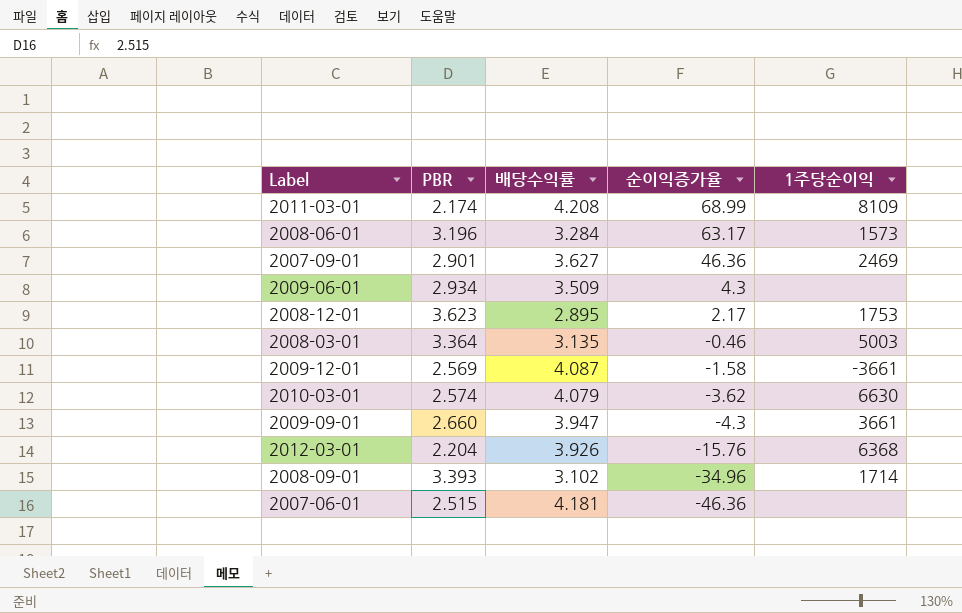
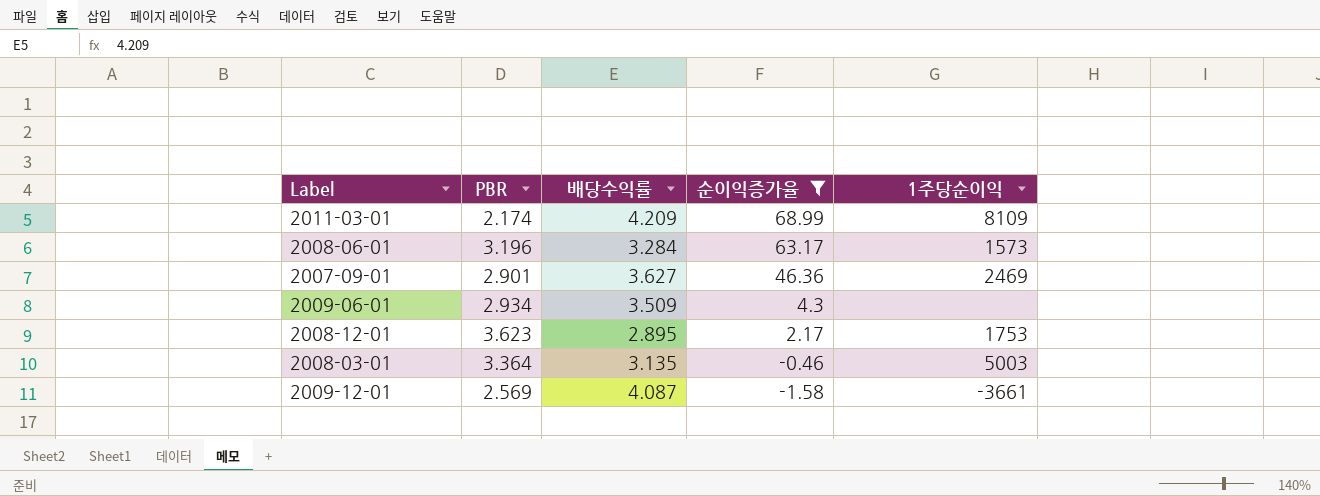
filter: none -> 순이익증가율 >= -1.58
2011-03-01 | 배당수익률: 4.208 -> 4.209

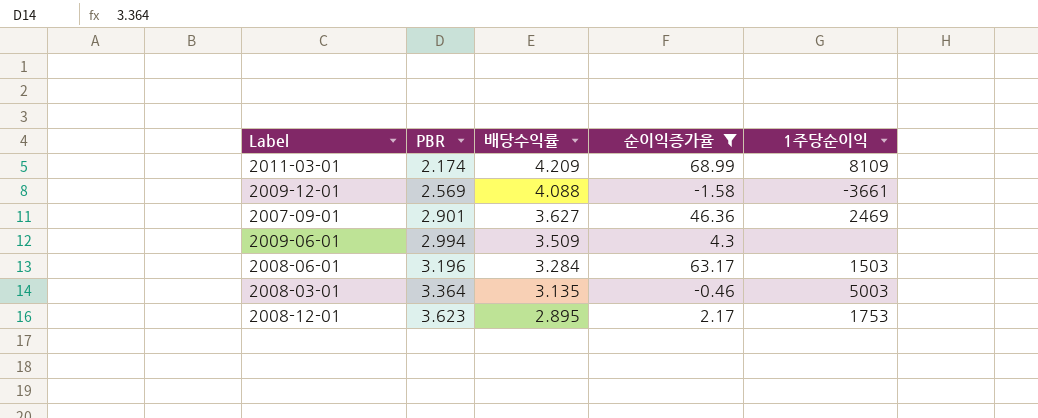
row order: 순이익증가율 descending -> PBR ascending
2009-12-01 | 배당수익률: 4.087 -> 4.088
2009-06-01 | PBR: 2.934 -> 2.994
2008-06-01 | 1주당순이익: 1573 -> 1503

